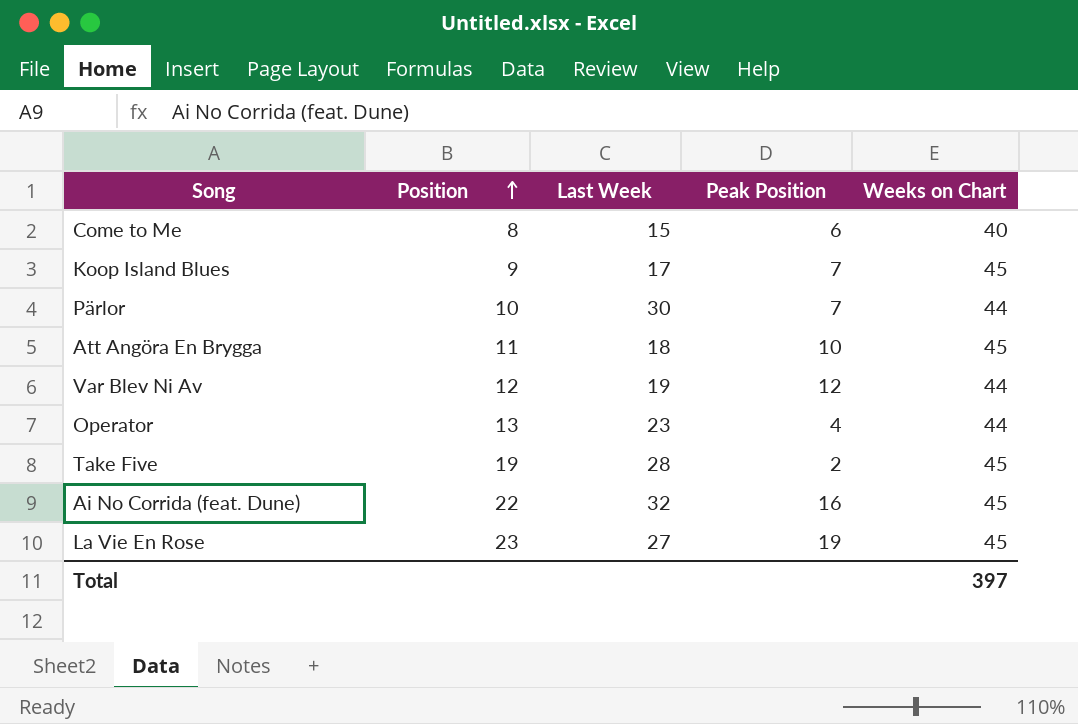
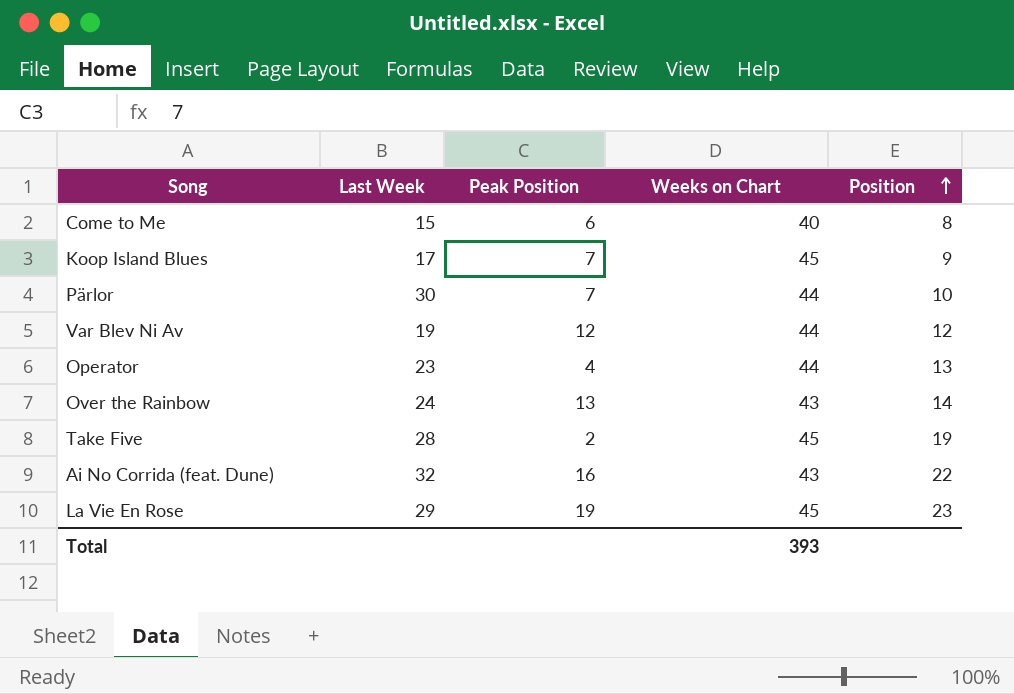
column Position | position: 2 -> 5
row Att Angöra En Brygga: 11 | 18 | 10 | 45 -> none
row Over the Rainbow: none -> 24 | 13 | 43 | 14
Ai No Corrida (feat. Dune) | Weeks on Chart: 45 -> 43
La Vie En Rose | Last Week: 27 -> 29
Total | Weeks on Chart: 397 -> 393

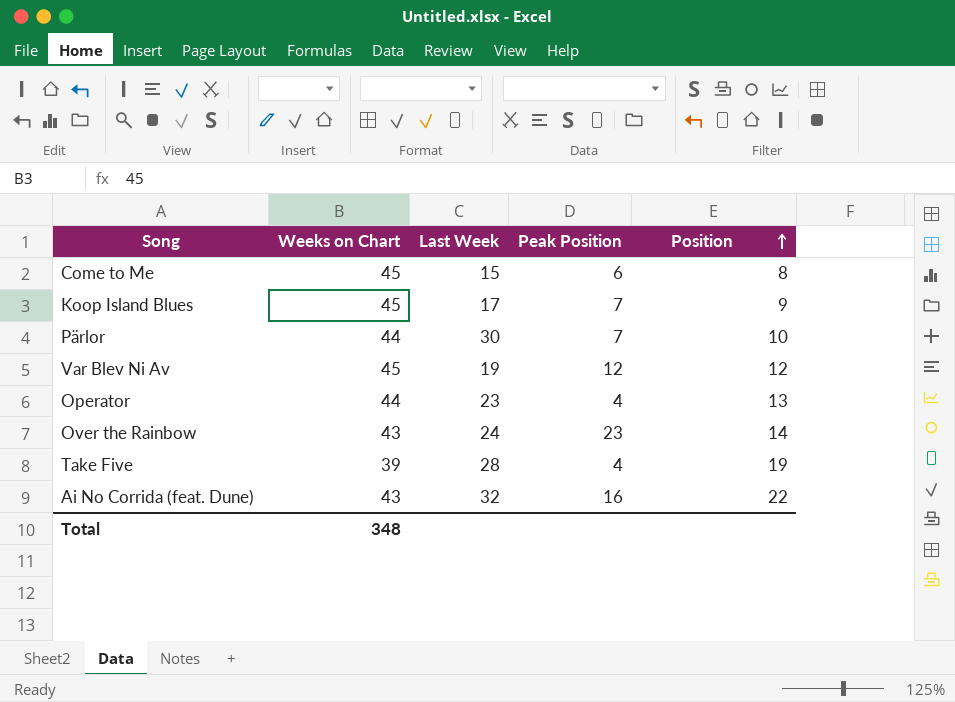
column Weeks on Chart | position: 4 -> 2
row La Vie En Rose: 29 | 19 | 45 | 23 -> none
Come to Me | Weeks on Chart: 40 -> 45
Var Blev Ni Av | Weeks on Chart: 44 -> 45
Over the Rainbow | Peak Position: 13 -> 23
Take Five | Weeks on Chart: 45 -> 39
Take Five | Peak Position: 2 -> 4
Total | Weeks on Chart: 393 -> 348

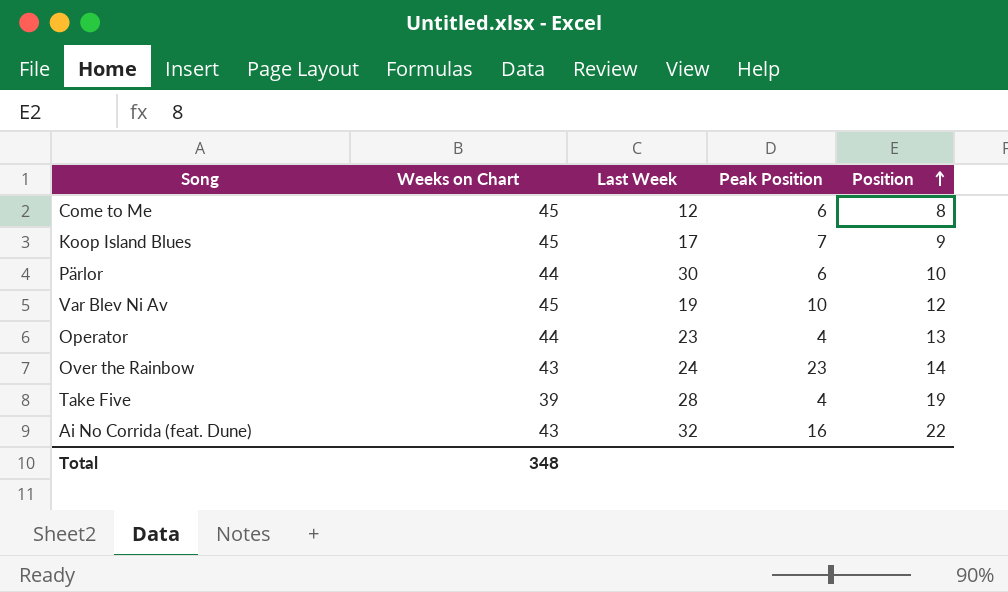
Come to Me | Last Week: 15 -> 12
Pärlor | Peak Position: 7 -> 6
Var Blev Ni Av | Peak Position: 12 -> 10

